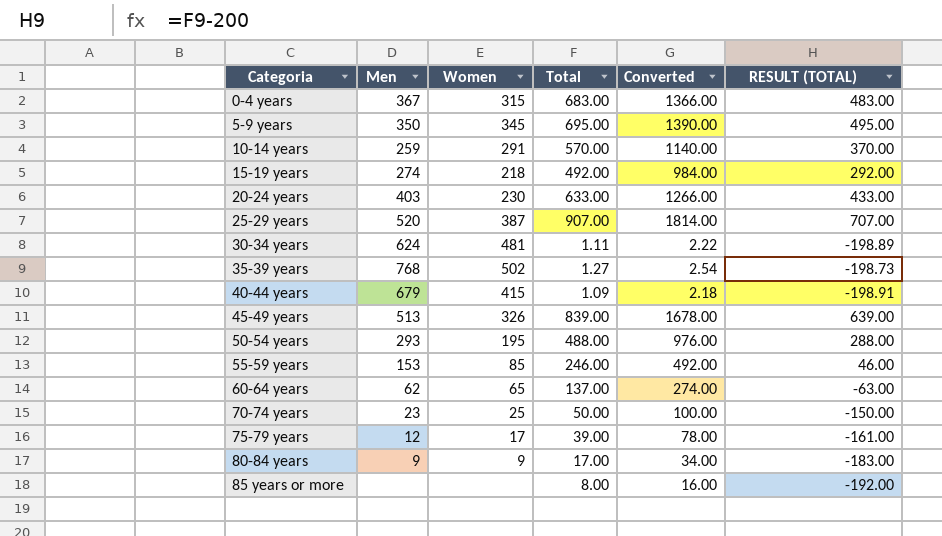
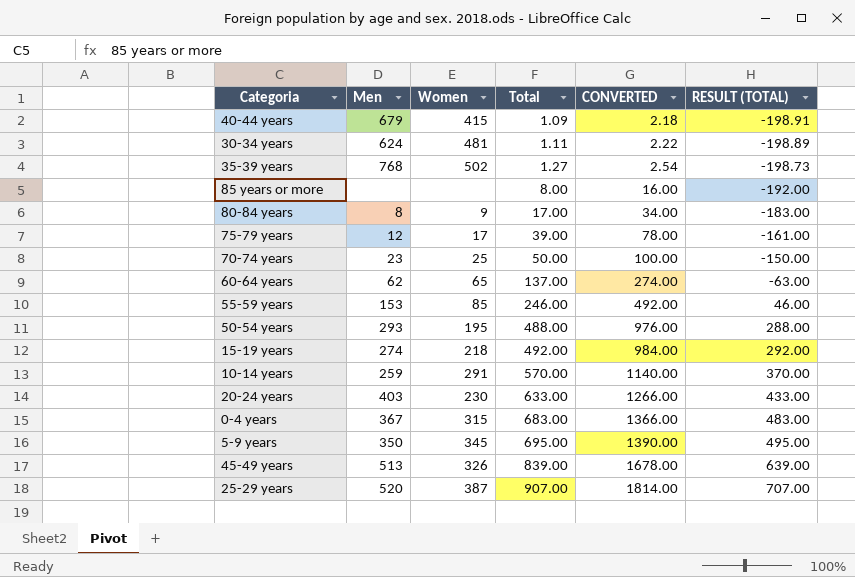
row order: Categoria ascending -> Total ascending
column name: Converted -> CONVERTED
80-84 years | Men: 9 -> 8

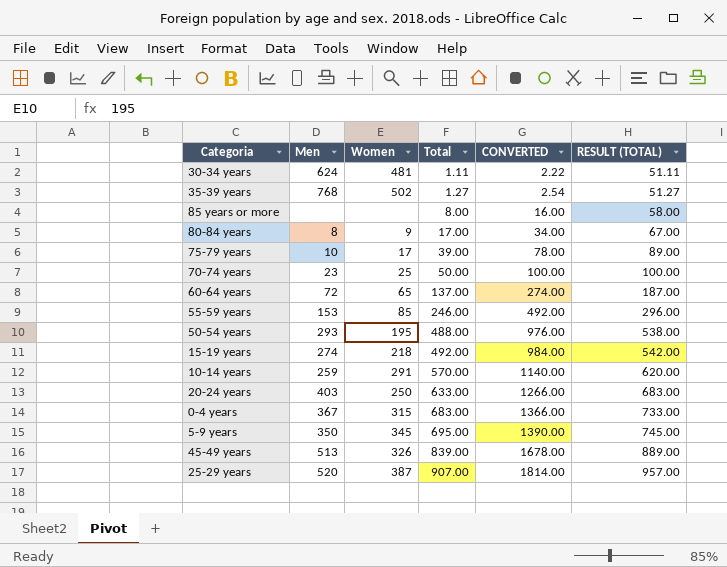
column RESULT (TOTAL) | formula: [Total] - 200 -> [Total] + 50
row 40-44 years: 679 | 415 | 1.09 | 2.18 | -198.91 -> none
75-79 years | Men: 12 -> 10
60-64 years | Men: 62 -> 72
20-24 years | Women: 230 -> 250

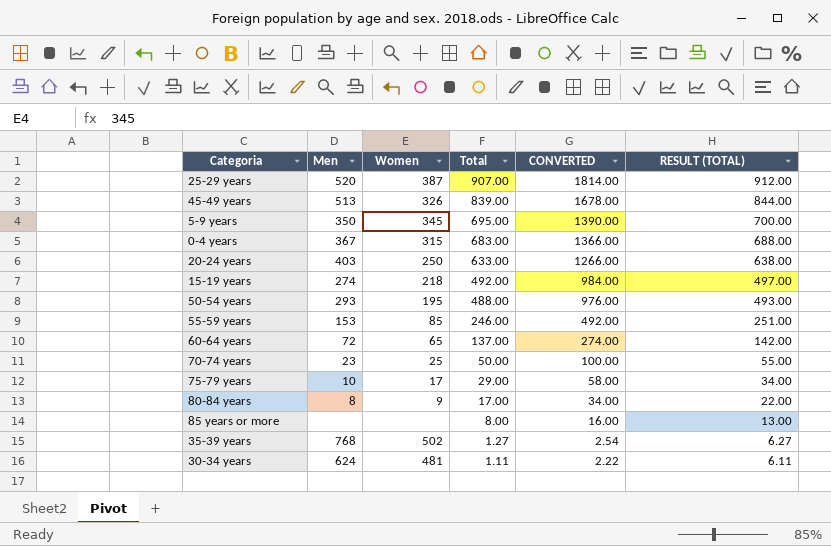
row order: Total ascending -> Total descending
column RESULT (TOTAL) | formula: [Total] + 50 -> [Total] + 5
row 10-14 years: 259 | 291 | 570.00 | 1140.00 | 620.00 -> none
75-79 years | Total: 39.00 -> 29.00
75-79 years | CONVERTED: 78.00 -> 58.00

